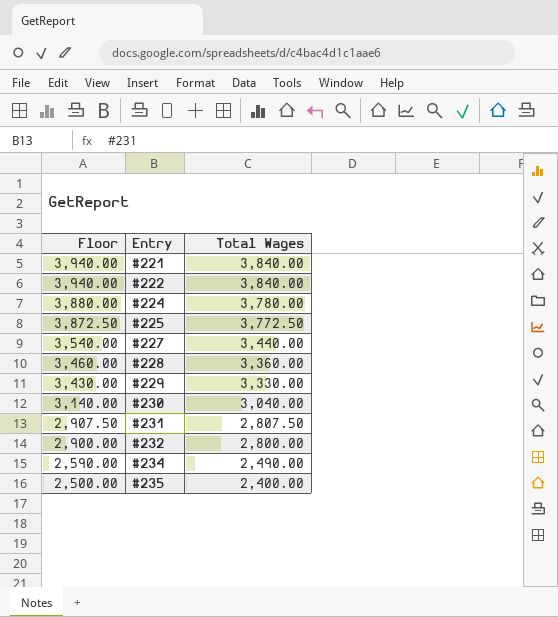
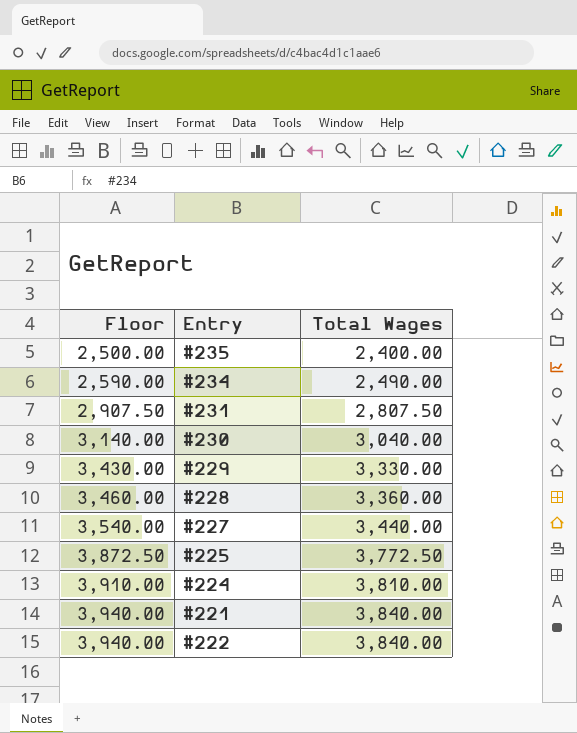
row order: Floor descending -> Floor ascending
row #232: 2,900.00 | 2,800.00 -> none
#224 | Floor: 3,880.00 -> 3,910.00
#224 | Total Wages: 3,780.00 -> 3,810.00

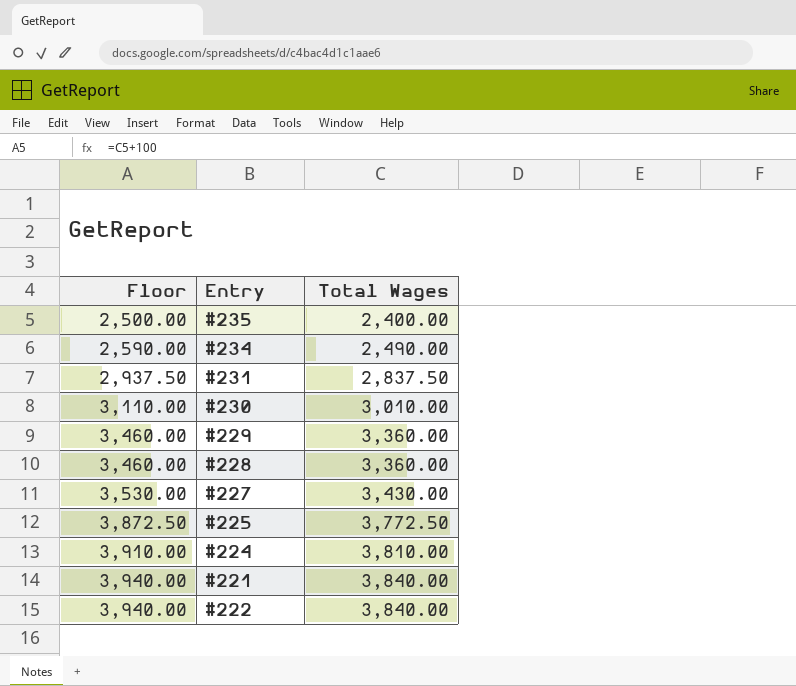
#231 | Floor: 2,907.50 -> 2,937.50
#231 | Total Wages: 2,807.50 -> 2,837.50
#230 | Floor: 3,140.00 -> 3,110.00
#230 | Total Wages: 3,040.00 -> 3,010.00
#229 | Floor: 3,430.00 -> 3,460.00
#229 | Total Wages: 3,330.00 -> 3,360.00
#227 | Floor: 3,540.00 -> 3,530.00
#227 | Total Wages: 3,440.00 -> 3,430.00

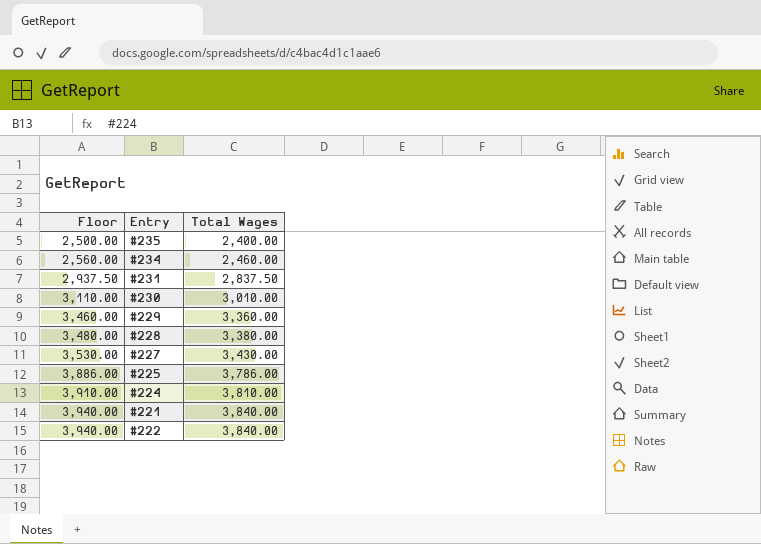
#234 | Floor: 2,590.00 -> 2,560.00
#234 | Total Wages: 2,490.00 -> 2,460.00
#228 | Floor: 3,460.00 -> 3,480.00
#228 | Total Wages: 3,360.00 -> 3,380.00
#225 | Floor: 3,872.50 -> 3,886.00
#225 | Total Wages: 3,772.50 -> 3,786.00

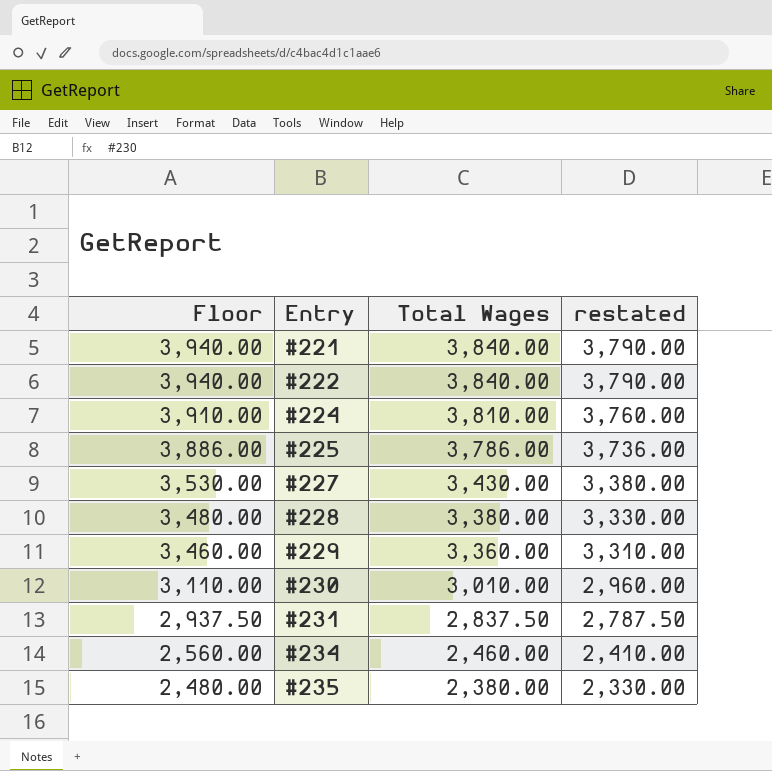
row order: Floor ascending -> Floor descending
column restated | formula: none -> [Total Wages] - 50
#235 | Floor: 2,500.00 -> 2,480.00
#235 | Total Wages: 2,400.00 -> 2,380.00

